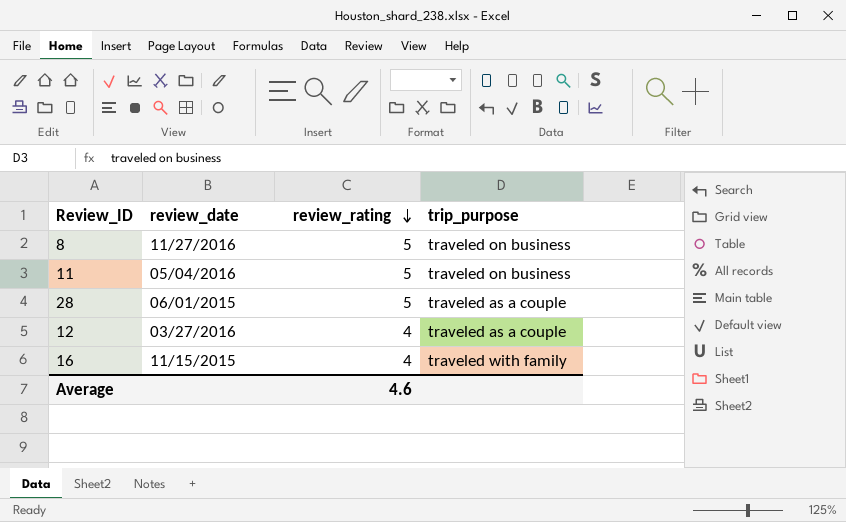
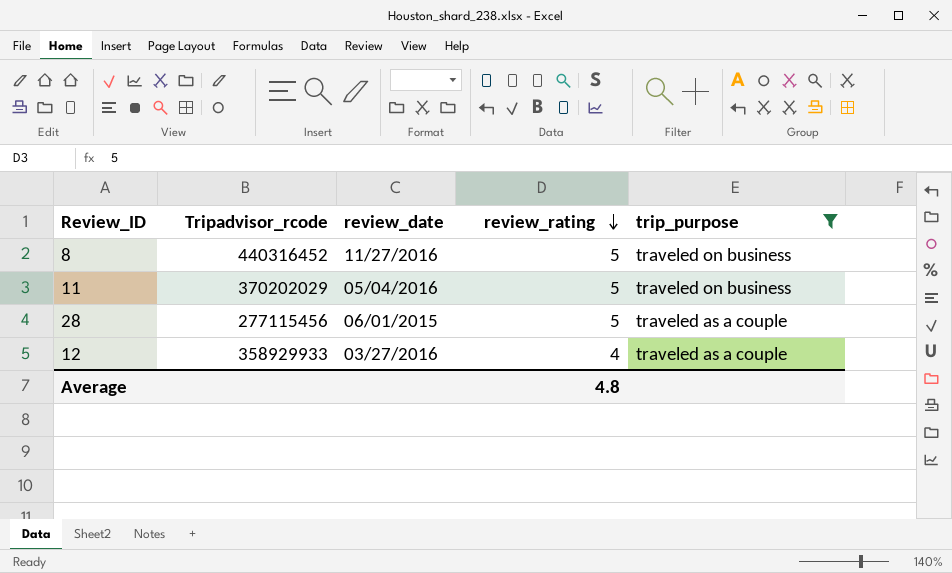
filter: none -> trip_purpose != traveled with family
column Tripadvisor_rcode | position: none -> 2
Average | review_rating: 4.6 -> 4.8

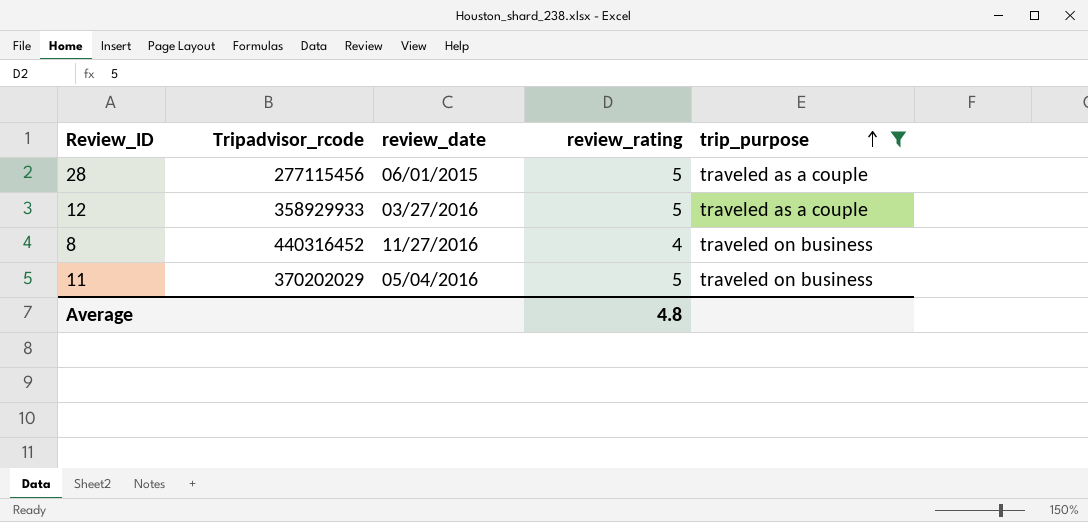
row order: review_rating descending -> trip_purpose ascending
12 | review_rating: 4 -> 5
8 | review_rating: 5 -> 4

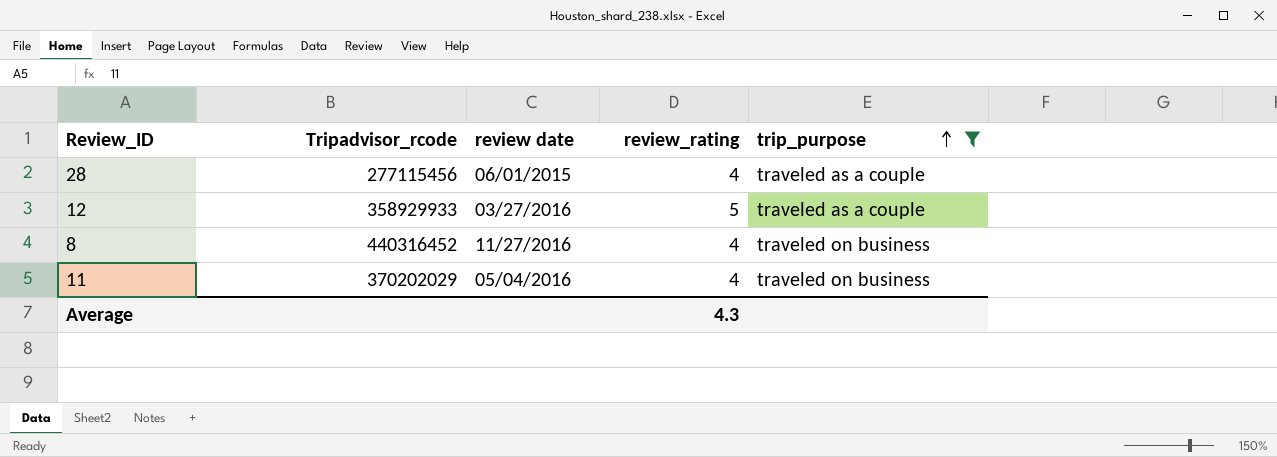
column name: review_date -> review date
28 | review_rating: 5 -> 4
11 | review_rating: 5 -> 4
Average | review_rating: 4.8 -> 4.3

